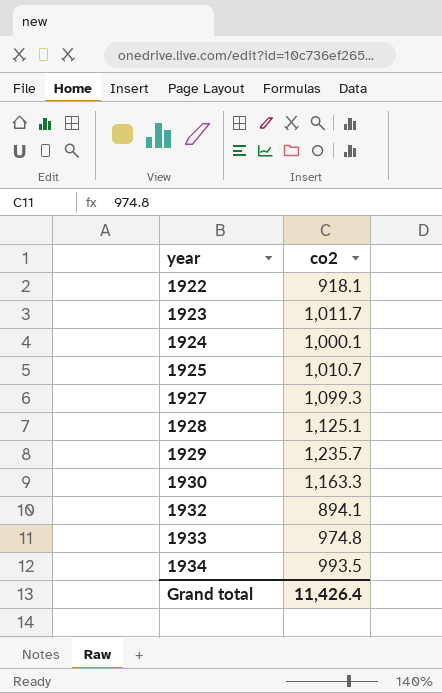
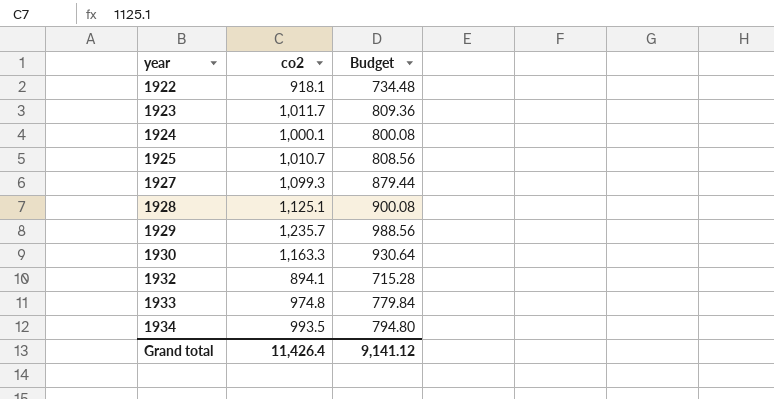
column Budget | formula: none -> [co2] * 0.8

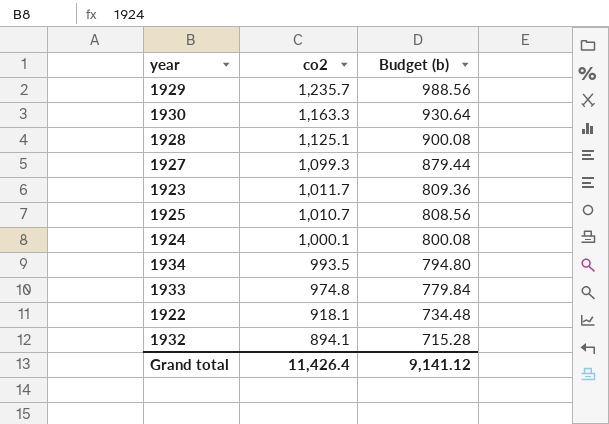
row order: year ascending -> co2 descending
column name: Budget -> Budget (b)

